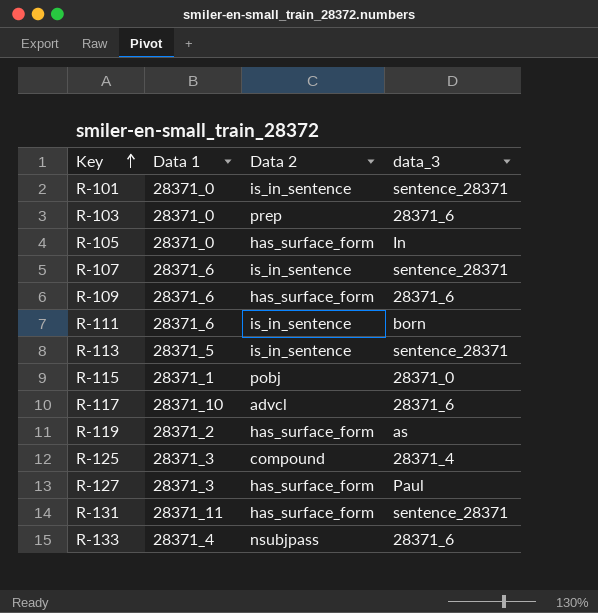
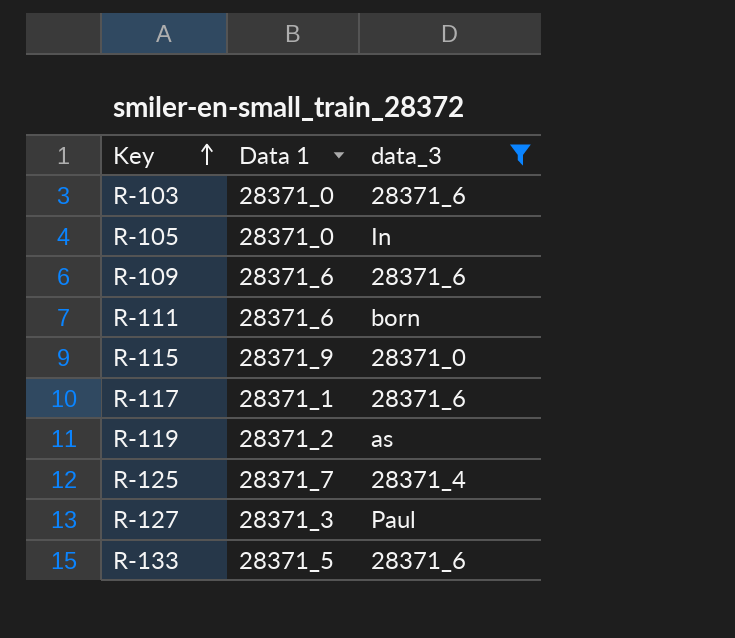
filter: none -> data_3 != sentence_28371
column Data 2 | position: 3 -> none
R-115 | Data 1: 28371_1 -> 28371_9
R-117 | Data 1: 28371_10 -> 28371_1
R-125 | Data 1: 28371_3 -> 28371_7
R-133 | Data 1: 28371_4 -> 28371_5

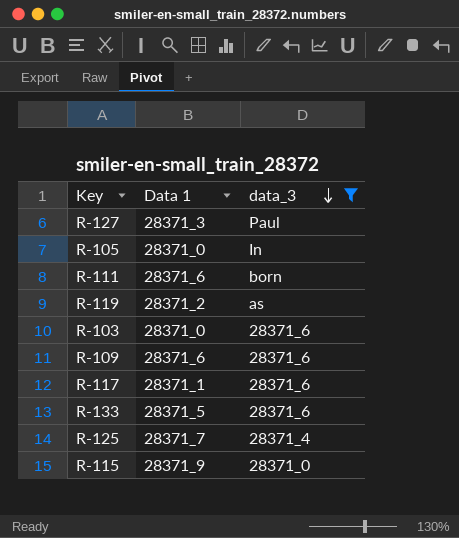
row order: Key ascending -> data_3 descending

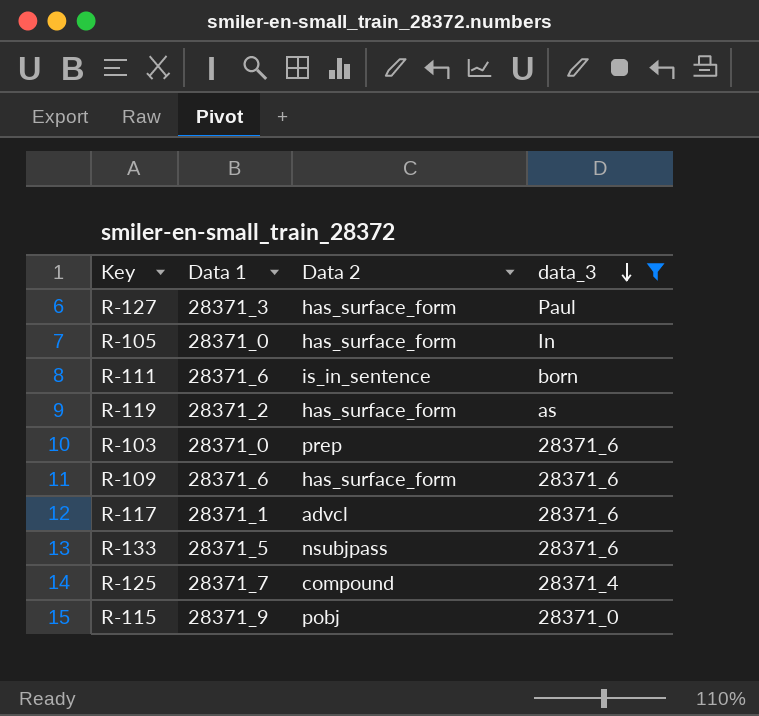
column Data 2 | position: none -> 3

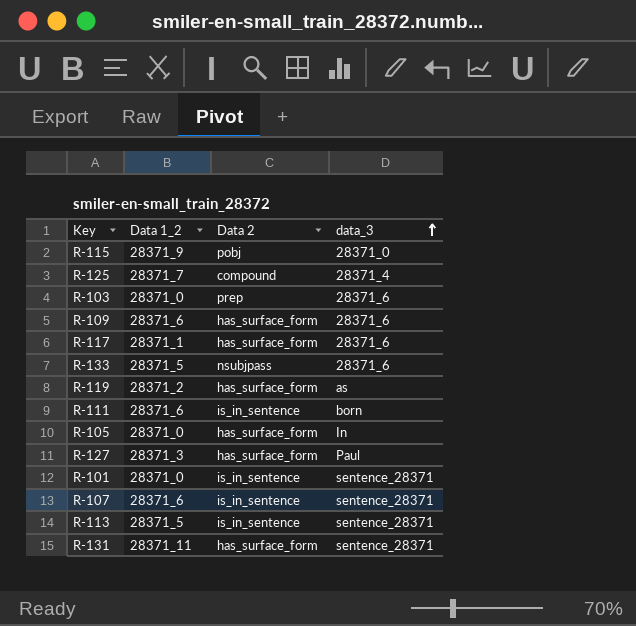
filter: data_3 != sentence_28371 -> none
row order: data_3 descending -> data_3 ascending
column name: Data 1 -> Data 1_2
R-117 | Data 2: advcl -> has_surface_form

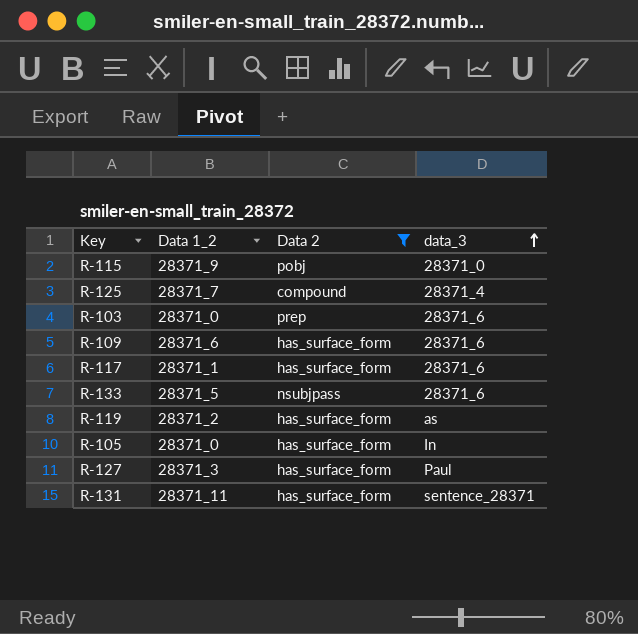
filter: none -> Data 2 != is_in_sentence

